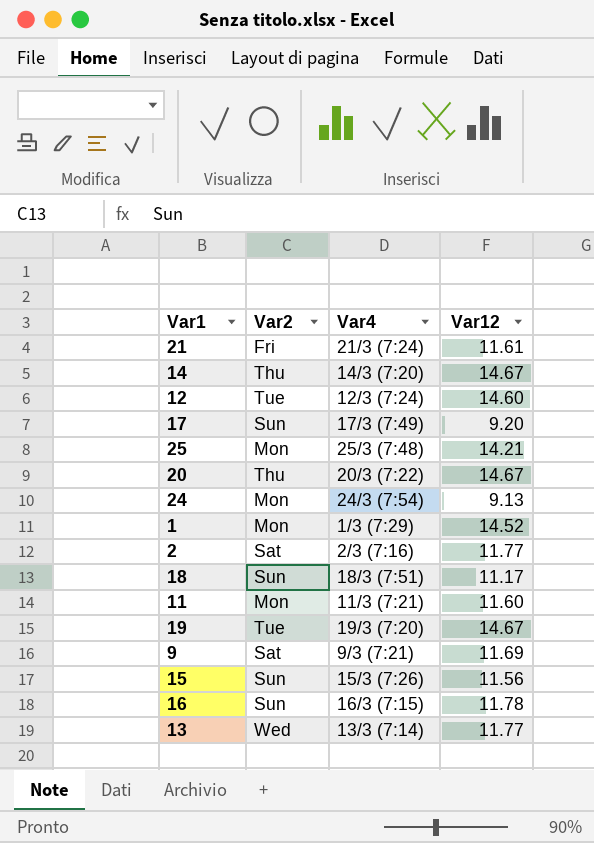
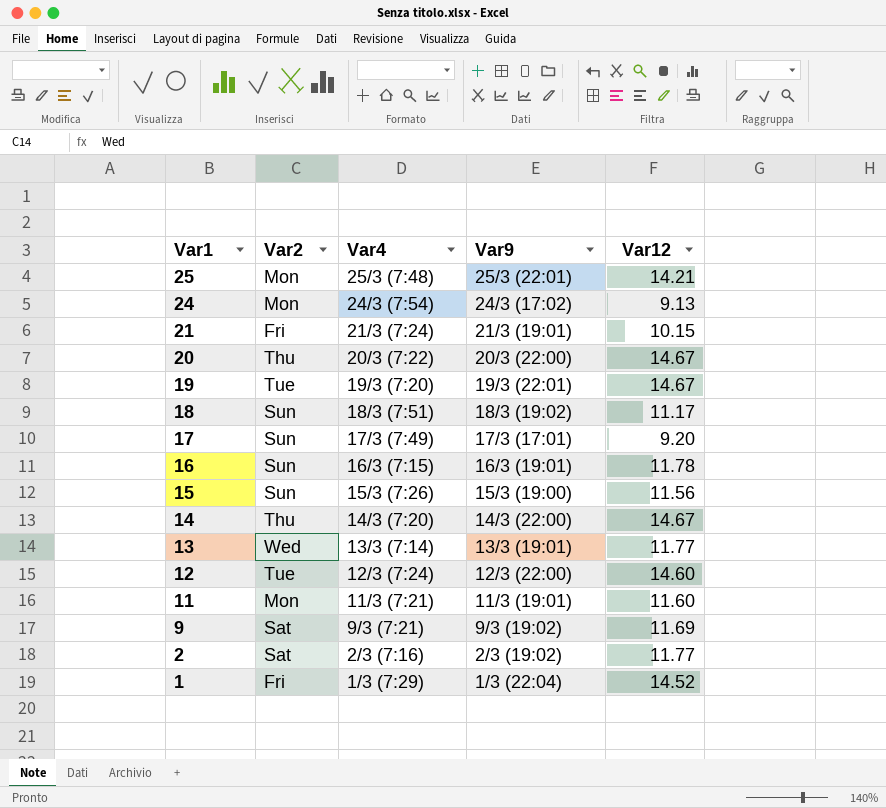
row order: none -> Var1 descending
column Var9 | position: none -> 4
21 | Var12: 11.61 -> 10.15
1 | Var2: Mon -> Fri

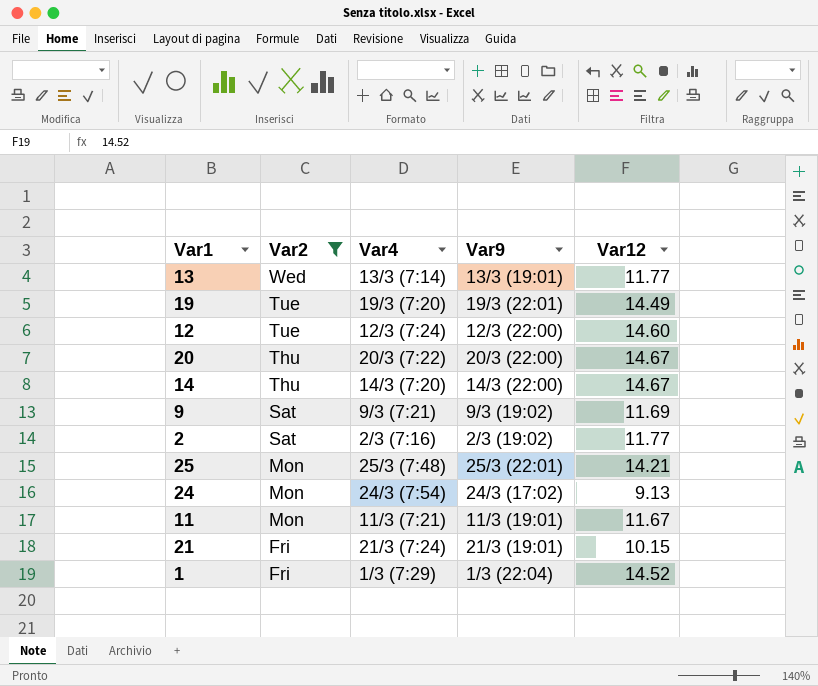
filter: none -> Var2 != Sun
row order: Var1 descending -> Var2 descending
19 | Var12: 14.67 -> 14.49
11 | Var12: 11.60 -> 11.67

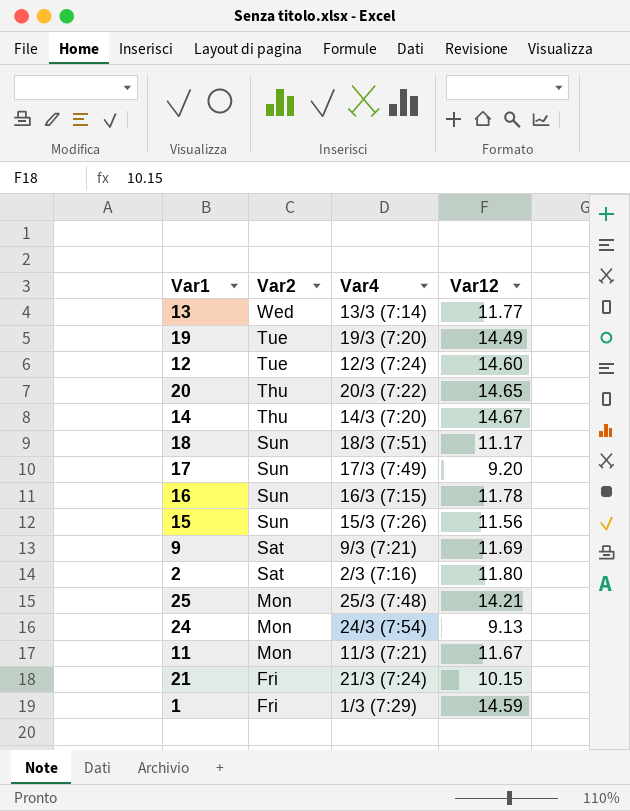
filter: Var2 != Sun -> none
column Var9 | position: 4 -> none
20 | Var12: 14.67 -> 14.65
2 | Var12: 11.77 -> 11.80
1 | Var12: 14.52 -> 14.59

